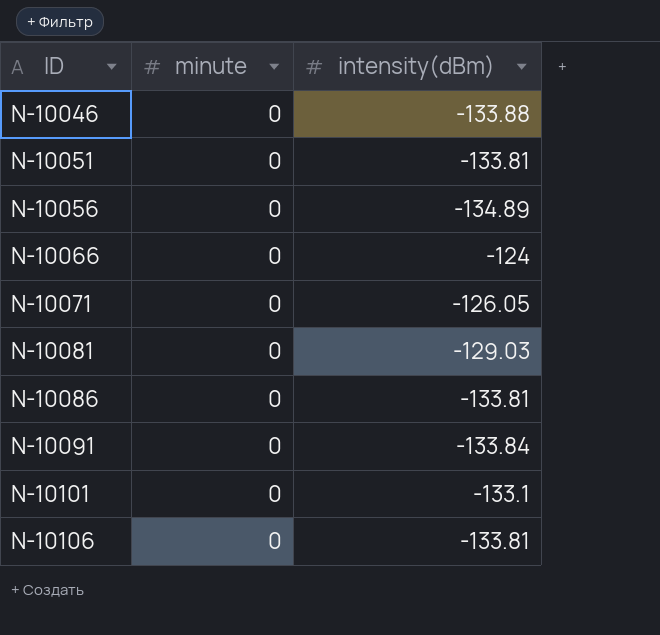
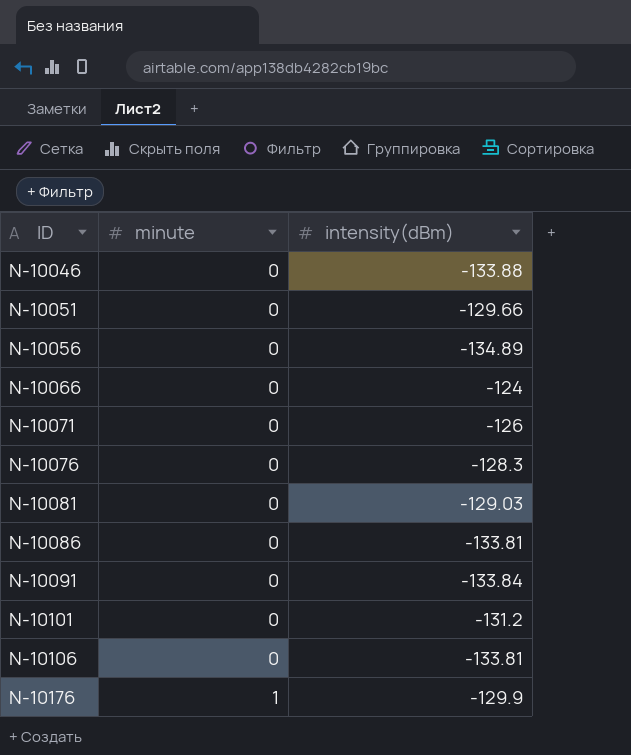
N-10051 | intensity(dBm): -133.81 -> -129.66
N-10071 | intensity(dBm): -126.05 -> -126
row N-10076: none -> 0 | -128.3
N-10101 | intensity(dBm): -133.1 -> -131.2
row N-10176: none -> 1 | -129.9

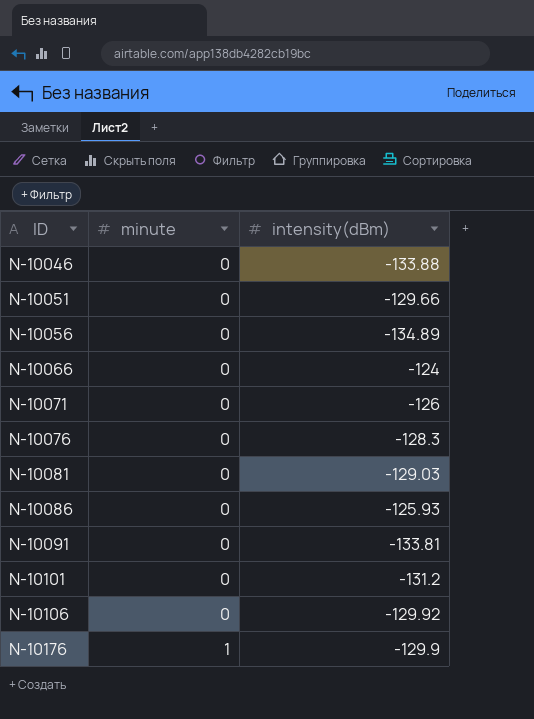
N-10086 | intensity(dBm): -133.81 -> -125.93
N-10091 | intensity(dBm): -133.84 -> -133.81
N-10106 | intensity(dBm): -133.81 -> -129.92

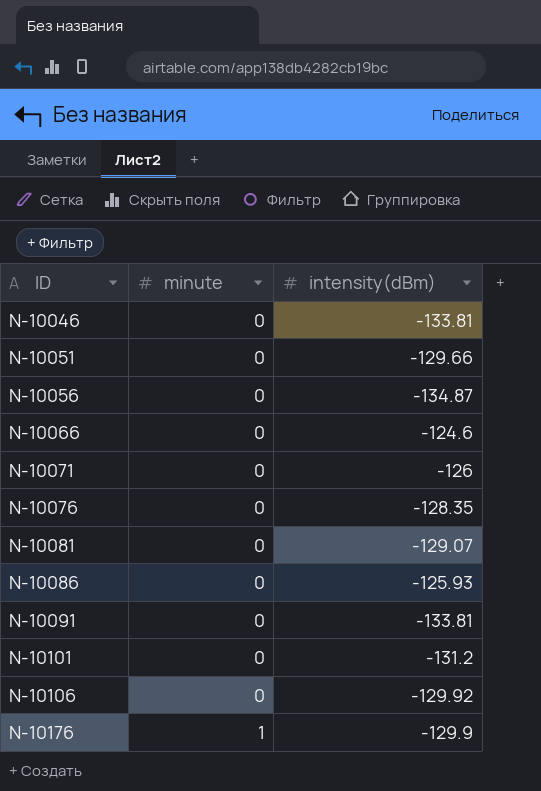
N-10046 | intensity(dBm): -133.88 -> -133.81
N-10056 | intensity(dBm): -134.89 -> -134.87
N-10066 | intensity(dBm): -124 -> -124.6
N-10076 | intensity(dBm): -128.3 -> -128.35
N-10081 | intensity(dBm): -129.03 -> -129.07

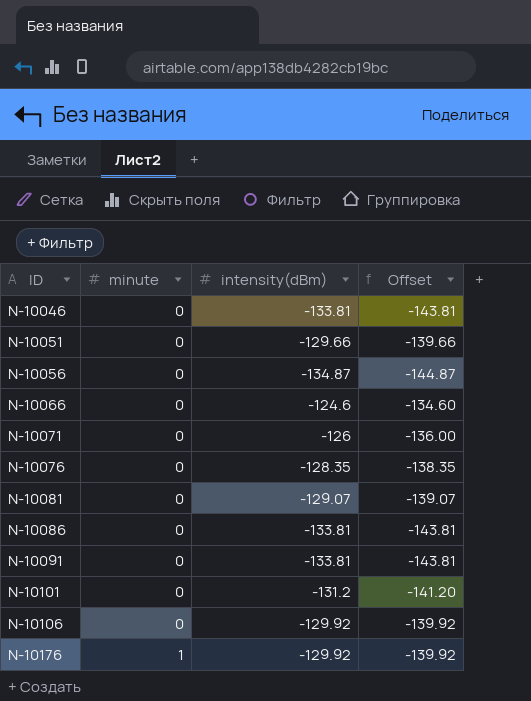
column Offset | formula: none -> [intensity(dBm)] - 10
N-10086 | intensity(dBm): -125.93 -> -133.81
N-10176 | intensity(dBm): -129.9 -> -129.92

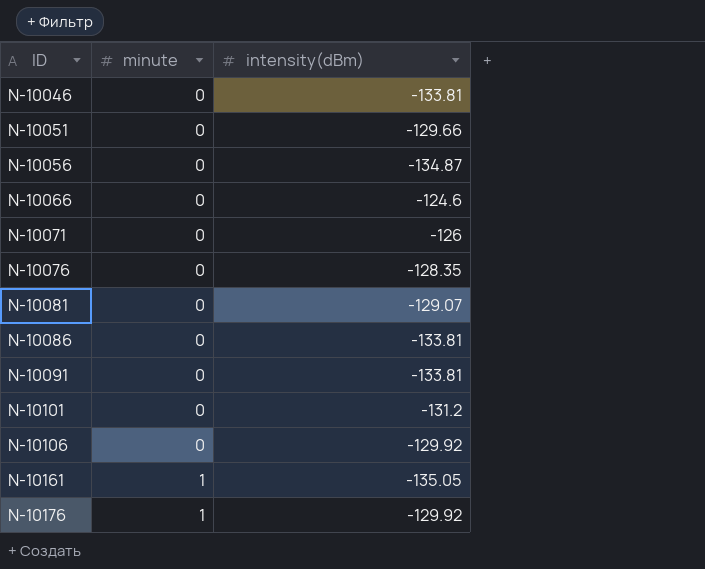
column Offset | formula: [intensity(dBm)] - 10 -> none
row N-10161: none -> 1 | -135.05

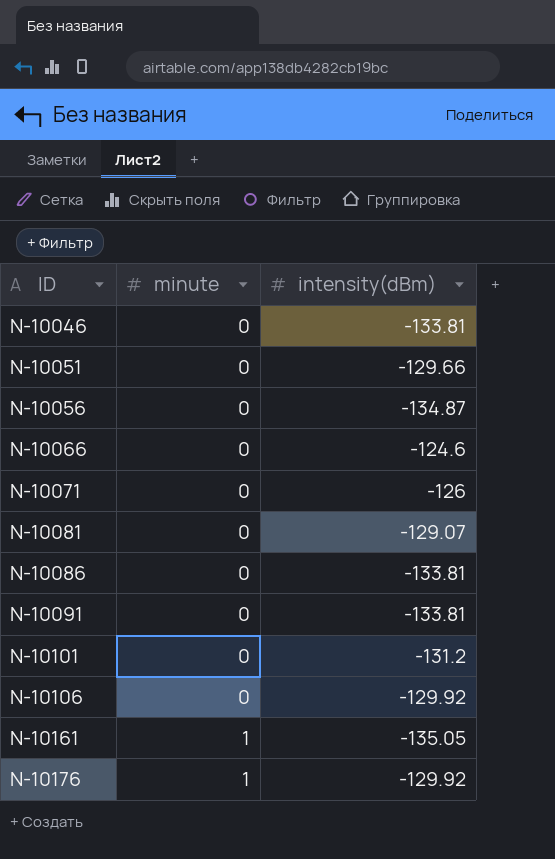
row N-10076: 0 | -128.35 -> none

